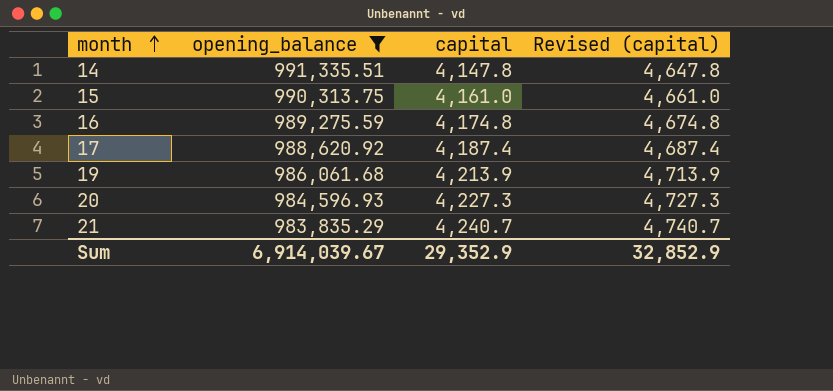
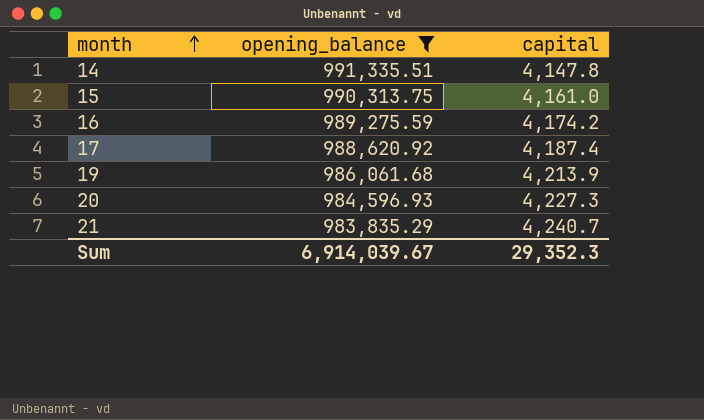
column Revised (capital) | formula: [capital] + 500 -> none
16 | capital: 4,174.8 -> 4,174.2
Sum | capital: 29,352.9 -> 29,352.3

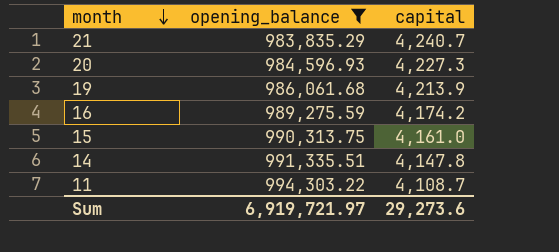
row order: month ascending -> month descending
row 17: 988,620.92 | 4,187.4 -> none
row 11: none -> 994,303.22 | 4,108.7
Sum | opening_balance: 6,914,039.67 -> 6,919,721.97
Sum | capital: 29,352.3 -> 29,273.6

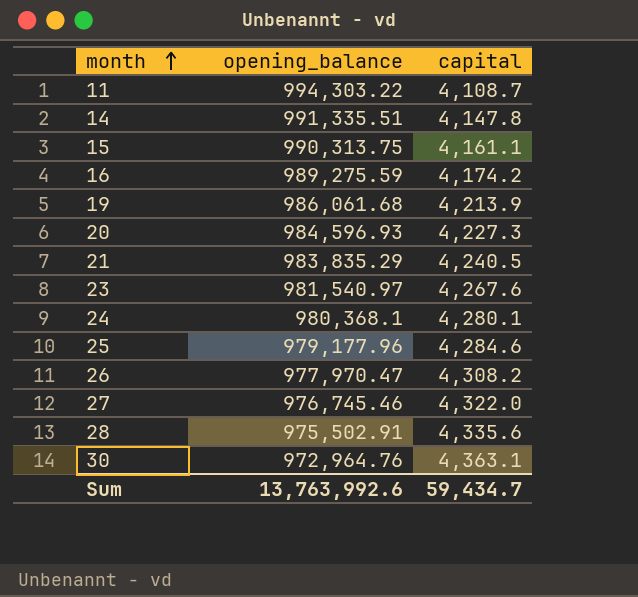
filter: opening_balance >= 983,835.29 -> none
row order: month descending -> month ascending
15 | capital: 4,161.0 -> 4,161.1
21 | capital: 4,240.7 -> 4,240.5
Sum | opening_balance: 6,919,721.97 -> 13,763,992.6
Sum | capital: 29,273.6 -> 59,434.7

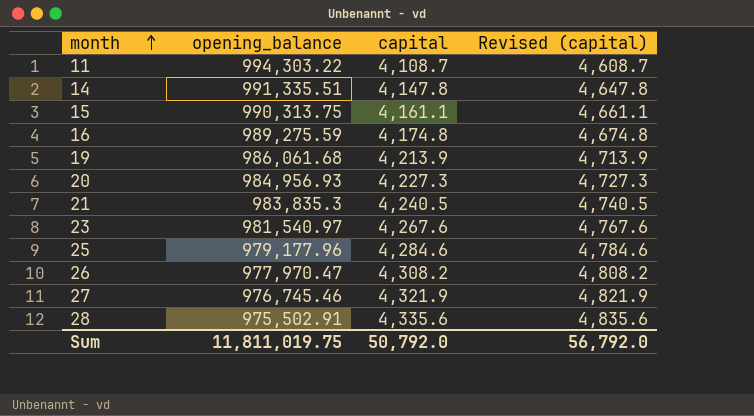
column Revised (capital) | formula: none -> [capital] + 500
row 24: 980,368.1 | 4,280.1 -> none
row 30: 972,964.76 | 4,363.1 -> none
16 | capital: 4,174.2 -> 4,174.8
20 | opening_balance: 984,596.93 -> 984,956.93
21 | opening_balance: 983,835.29 -> 983,835.3
27 | capital: 4,322.0 -> 4,321.9
Sum | opening_balance: 13,763,992.6 -> 11,811,019.75
Sum | capital: 59,434.7 -> 50,792.0

